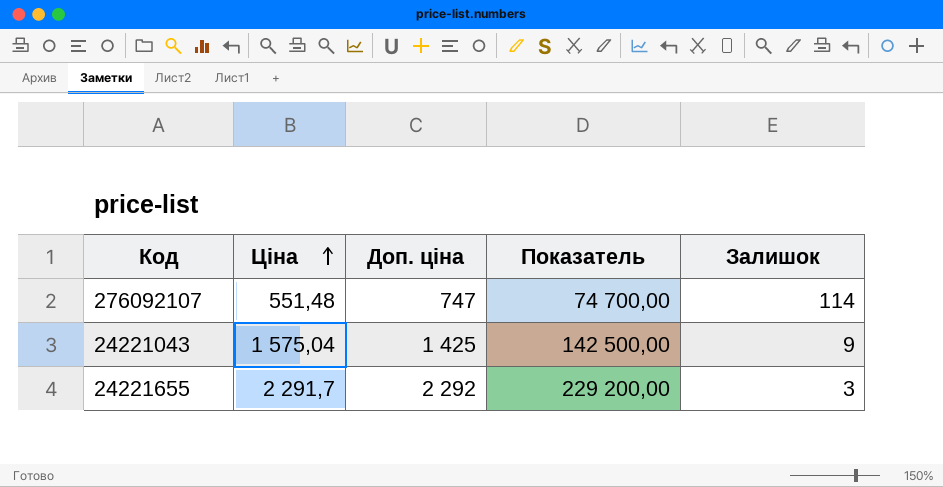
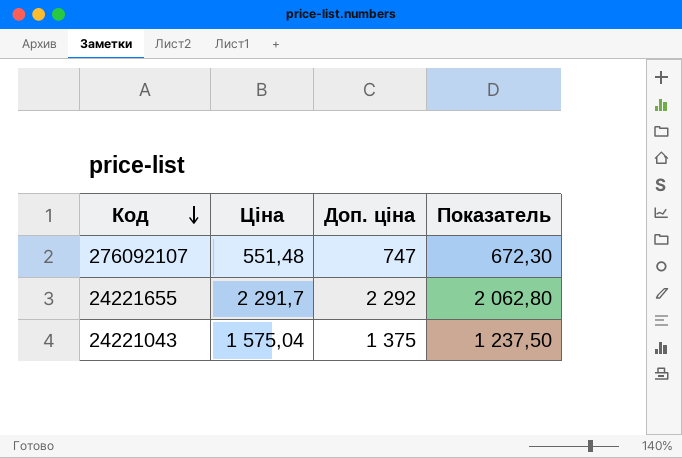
row order: Ціна ascending -> Код descending
column Залишок | position: 5 -> none
column Показатель | formula: [Доп. ціна] * 100 -> [Доп. ціна] * 0,9
24221043 | Доп. ціна: 1 425 -> 1 375

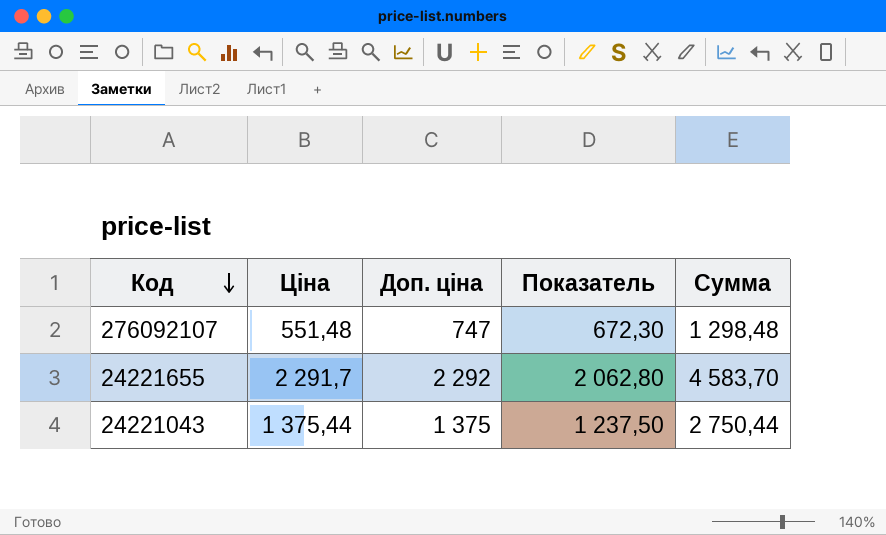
column Сумма | formula: none -> [Ціна] + [Доп. ціна]
24221043 | Ціна: 1 575,04 -> 1 375,44

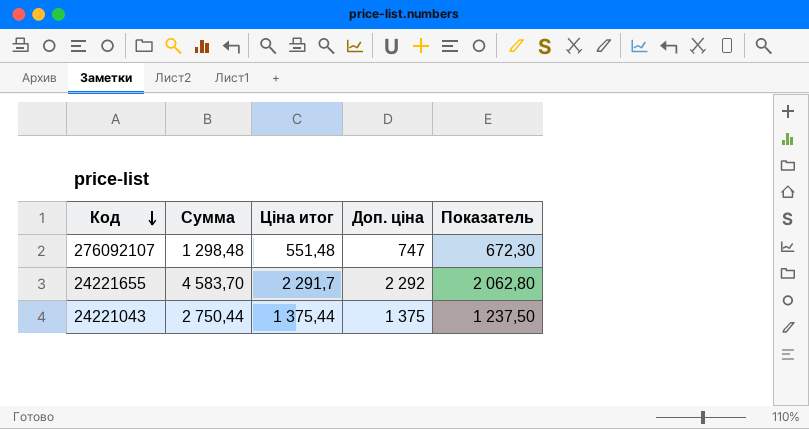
column Сумма | position: 5 -> 2
column name: Ціна -> Ціна итог

